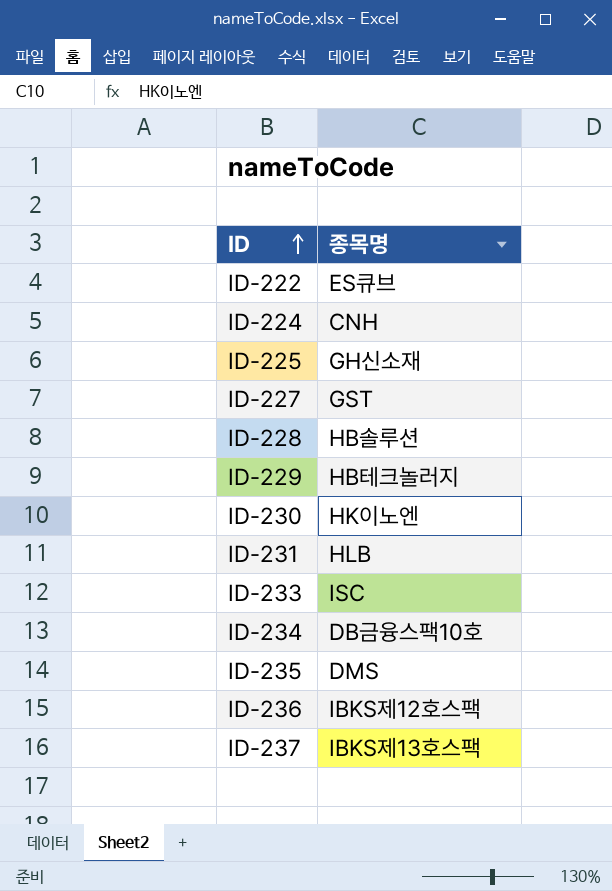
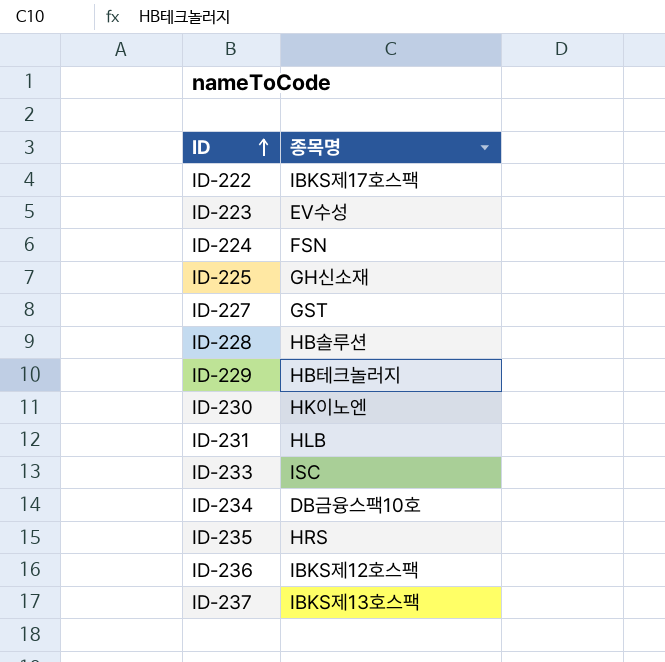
ID-222 | 종목명: ES큐브 -> IBKS제17호스팩
row ID-223: none -> EV수성
ID-224 | 종목명: CNH -> FSN
ID-235 | 종목명: DMS -> HRS

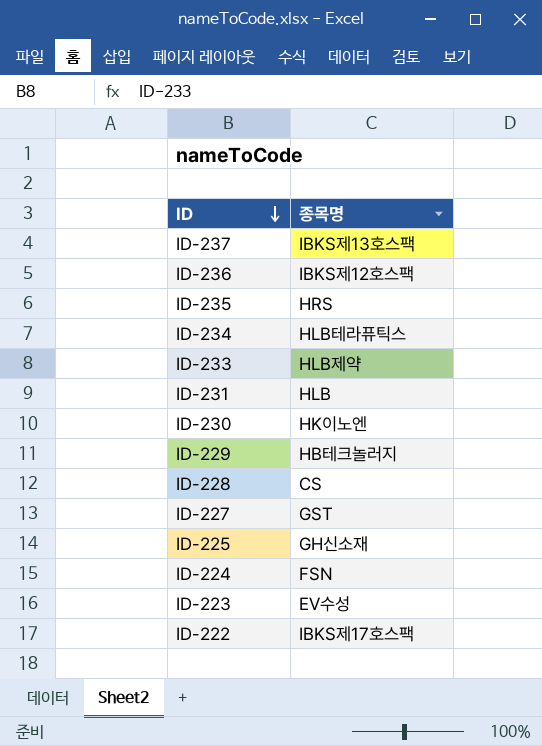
row order: ID ascending -> ID descending
ID-234 | 종목명: DB금융스팩10호 -> HLB테라퓨틱스
ID-233 | 종목명: ISC -> HLB제약
ID-228 | 종목명: HB솔루션 -> CS

